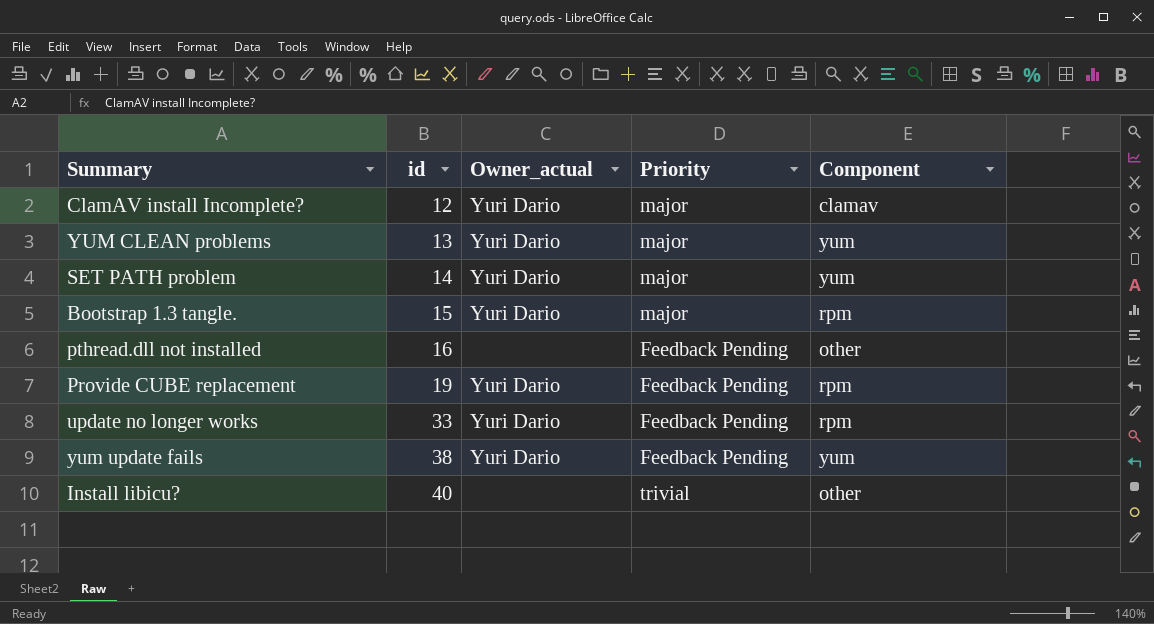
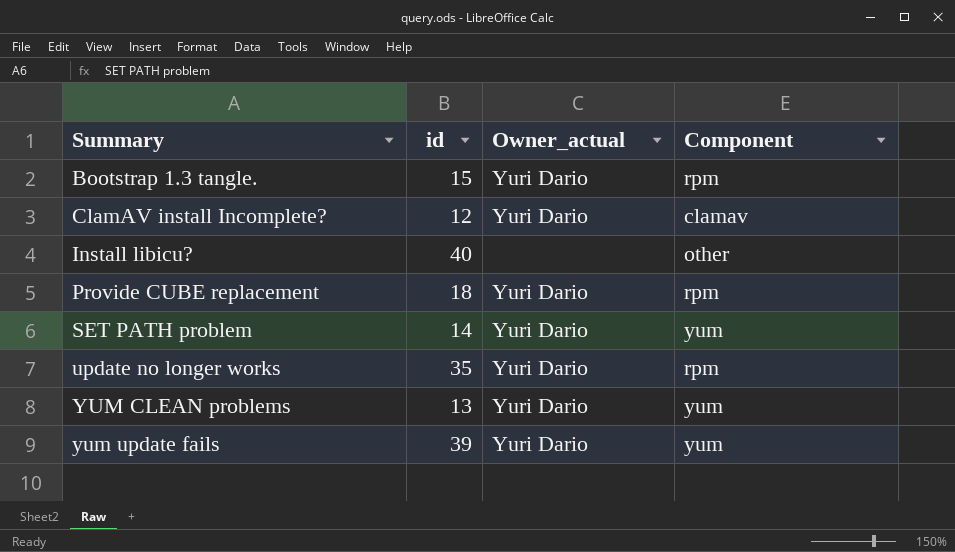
row order: id ascending -> Summary ascending
column Priority | position: 4 -> none
row pthread.dll not installed: 16 | none | Feedback Pending | other -> none
Provide CUBE replacement | id: 19 -> 18
update no longer works | id: 33 -> 35
yum update fails | id: 38 -> 39

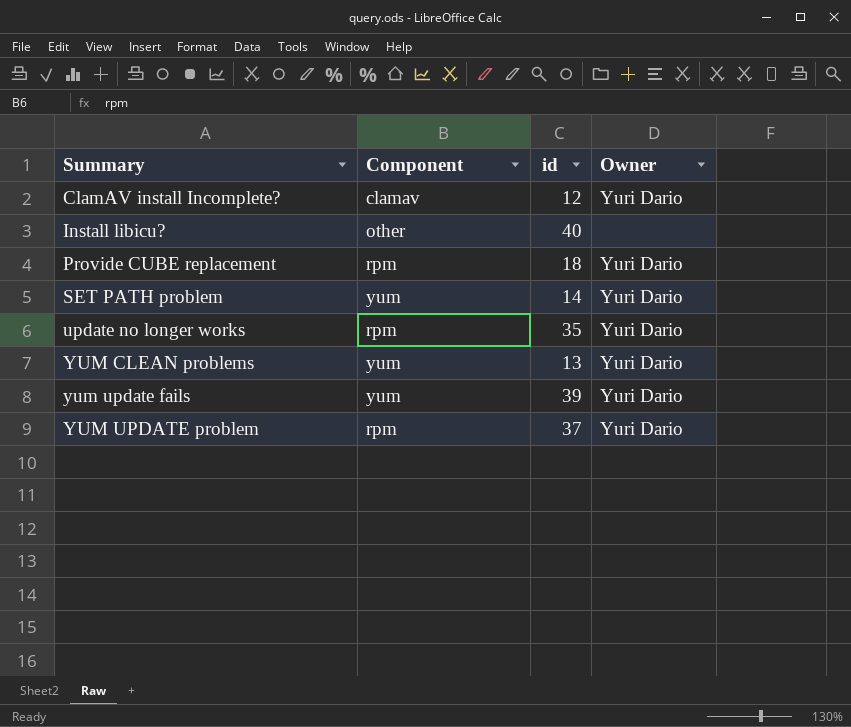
column Component | position: 4 -> 2
column name: Owner_actual -> Owner
row Bootstrap 1.3 tangle.: 15 | Yuri Dario | rpm -> none
row YUM UPDATE problem: none -> rpm | 37 | Yuri Dario

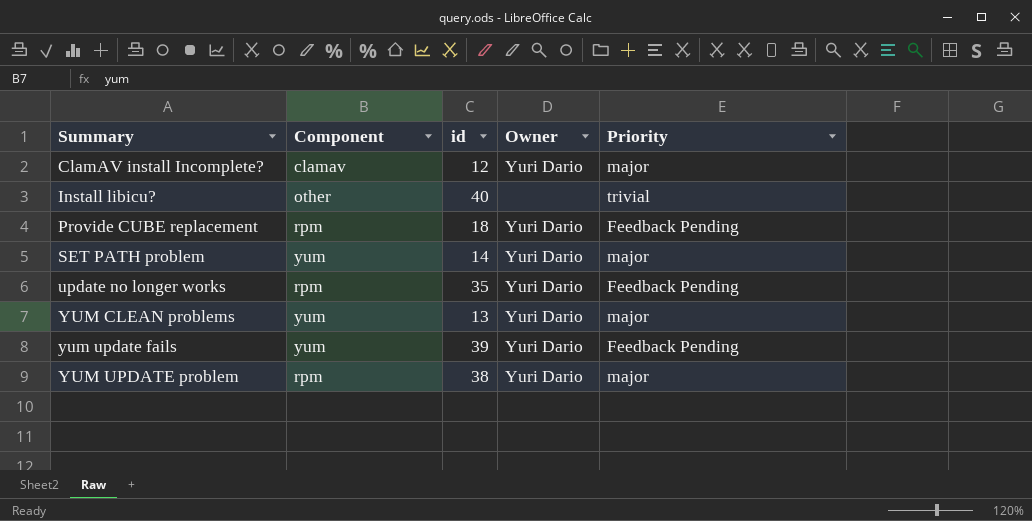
column Priority | position: none -> 5
YUM UPDATE problem | id: 37 -> 38

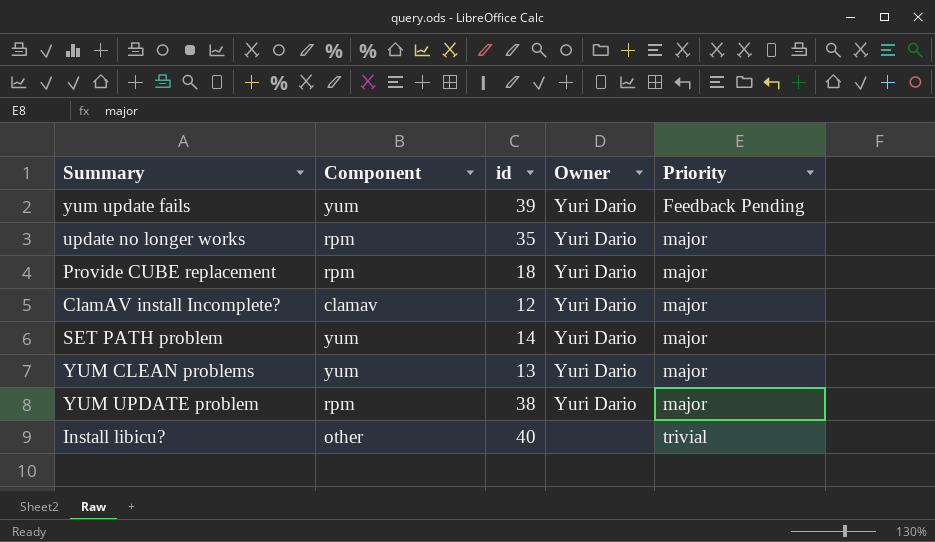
row order: Summary ascending -> Priority ascending
update no longer works | Priority: Feedback Pending -> major
Provide CUBE replacement | Priority: Feedback Pending -> major

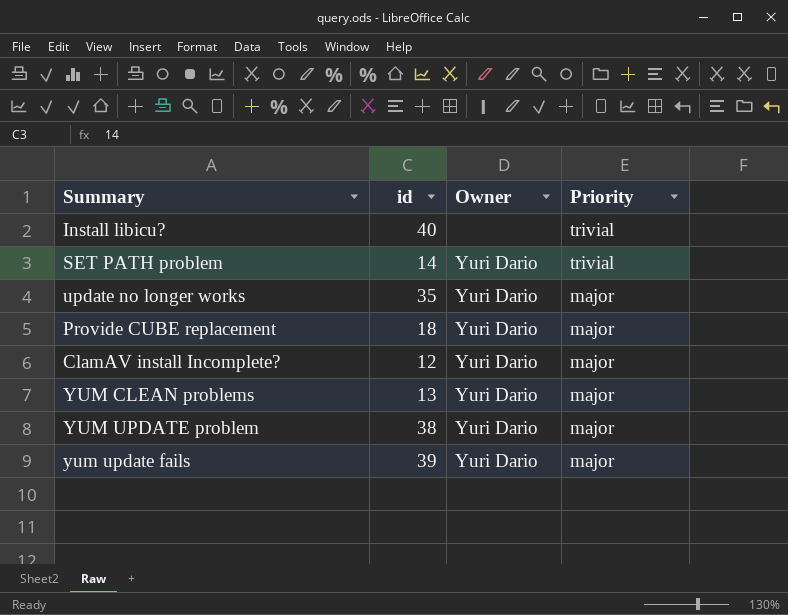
row order: Priority ascending -> Priority descending
column Component | position: 2 -> none
SET PATH problem | Priority: major -> trivial
yum update fails | Priority: Feedback Pending -> major

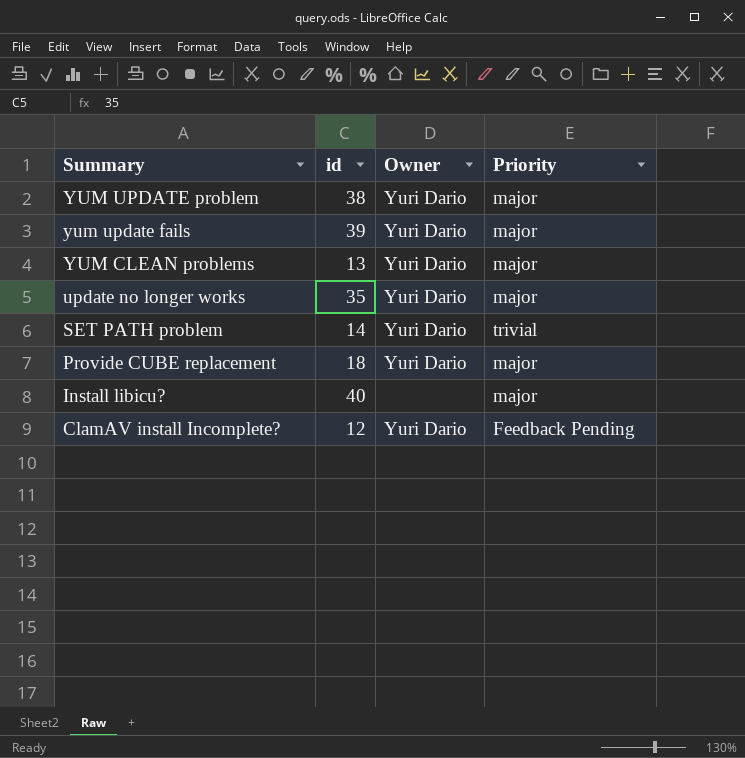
row order: Priority descending -> Summary descending
Install libicu? | Priority: trivial -> major
ClamAV install Incomplete? | Priority: major -> Feedback Pending

